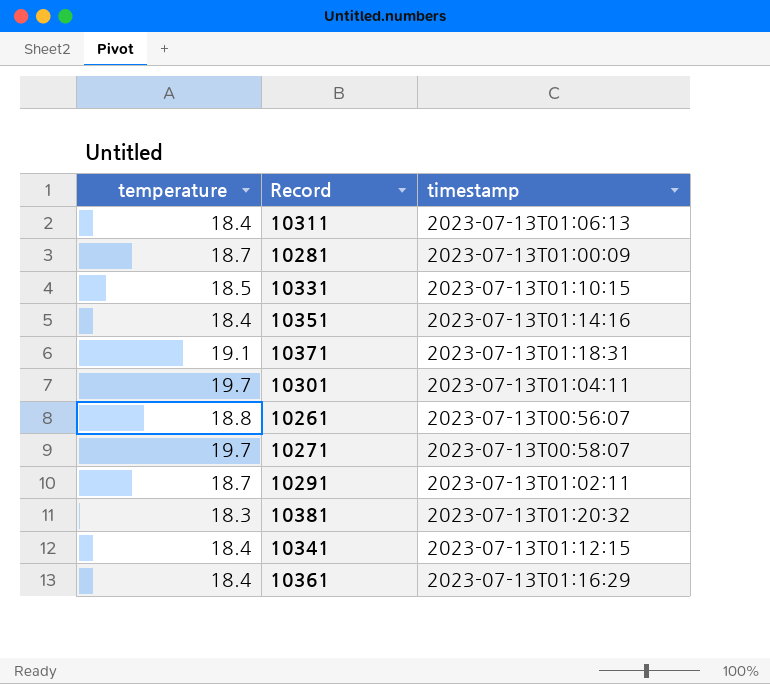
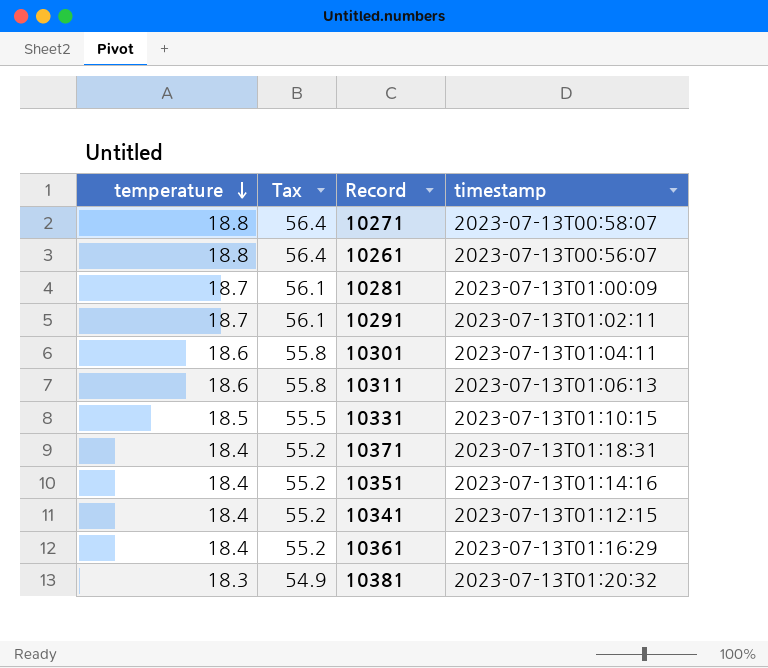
row order: none -> temperature descending
column Tax | formula: none -> [temperature] * 3
10271 | temperature: 19.7 -> 18.8
10301 | temperature: 19.7 -> 18.6
10311 | temperature: 18.4 -> 18.6
10371 | temperature: 19.1 -> 18.4

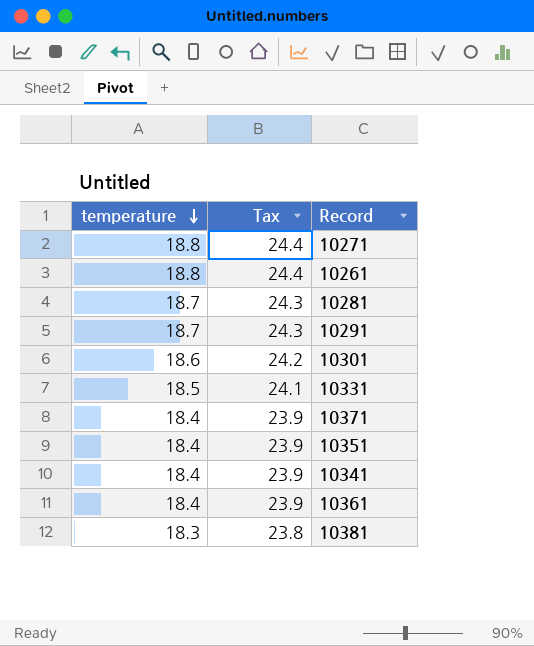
column timestamp | position: 4 -> none
column Tax | formula: [temperature] * 3 -> [temperature] * 1.3
row 10311: 18.6 | 55.8 | 2023-07-13T01:06:13 -> none

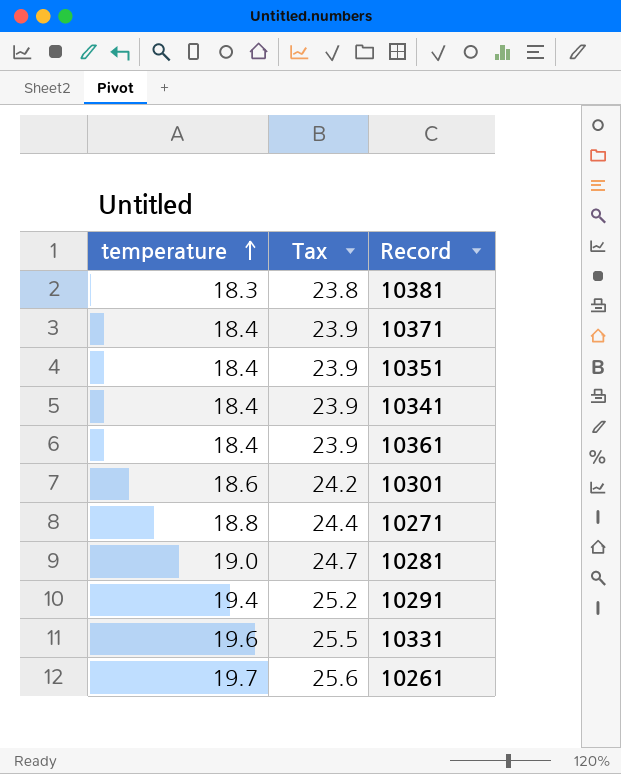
row order: temperature descending -> temperature ascending
10281 | temperature: 18.7 -> 19.0
10281 | Tax: 24.3 -> 24.7
10291 | temperature: 18.7 -> 19.4
10291 | Tax: 24.3 -> 25.2
10331 | temperature: 18.5 -> 19.6
10331 | Tax: 24.1 -> 25.5
10261 | temperature: 18.8 -> 19.7
10261 | Tax: 24.4 -> 25.6

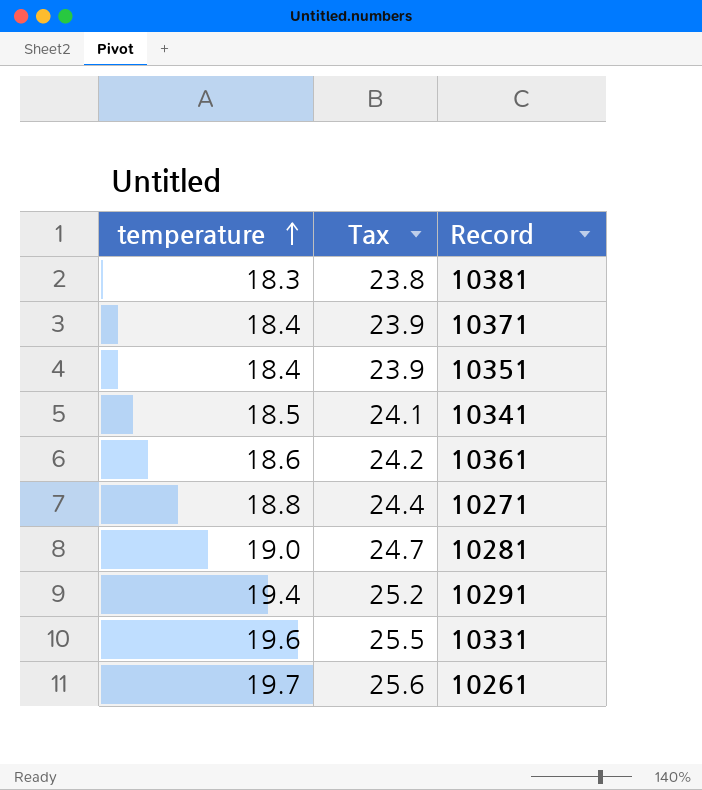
row 10301: 18.6 | 24.2 -> none
10341 | temperature: 18.4 -> 18.5
10341 | Tax: 23.9 -> 24.1
10361 | temperature: 18.4 -> 18.6
10361 | Tax: 23.9 -> 24.2

